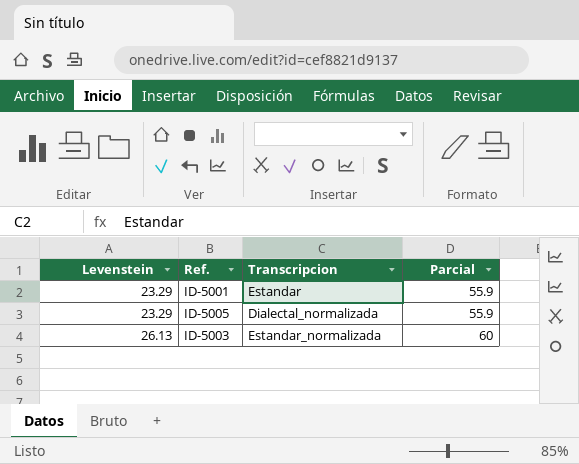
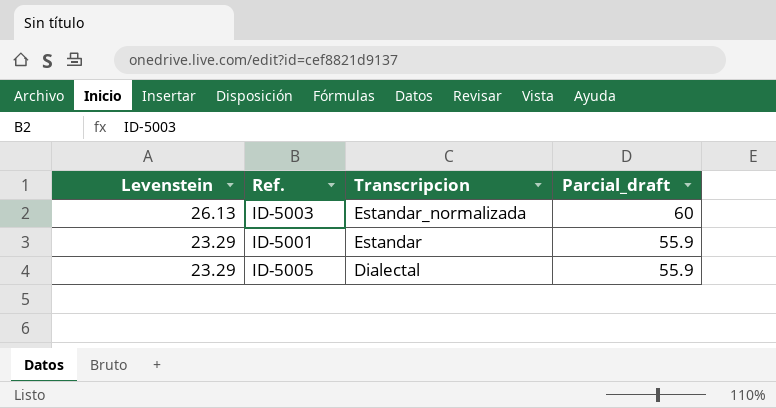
row order: Levenstein ascending -> Levenstein descending
column name: Parcial -> Parcial_draft
ID-5005 | Transcripcion: Dialectal_normalizada -> Dialectal

